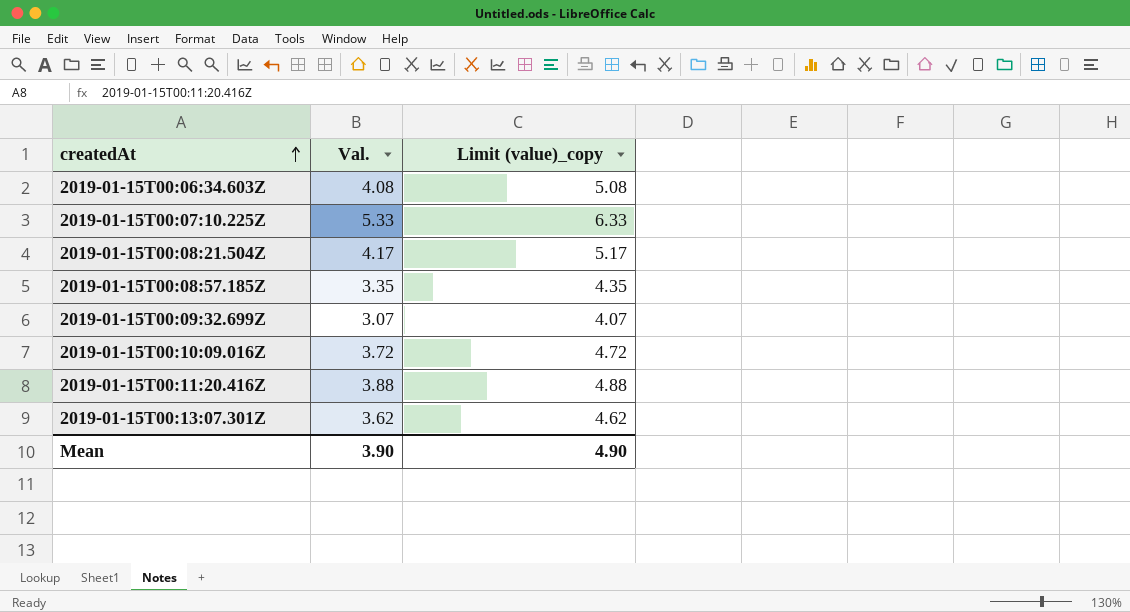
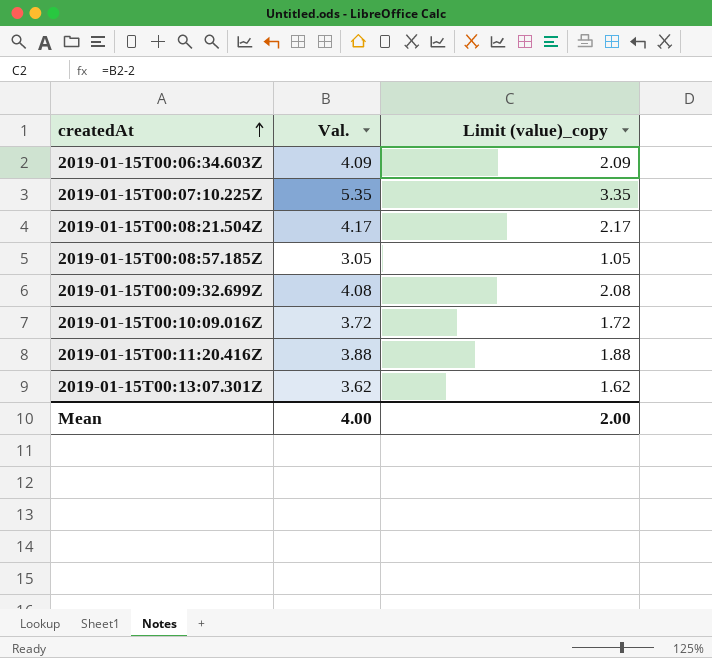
column Limit (value)_copy | formula: [Val.] + 1 -> [Val.] - 2
2019-01-15T00:06:34.603Z | Val.: 4.08 -> 4.09
2019-01-15T00:07:10.225Z | Val.: 5.33 -> 5.35
2019-01-15T00:08:57.185Z | Val.: 3.35 -> 3.05
2019-01-15T00:09:32.699Z | Val.: 3.07 -> 4.08
Mean | Val.: 3.90 -> 4.00
Mean | Limit (value)_copy: 4.90 -> 2.00

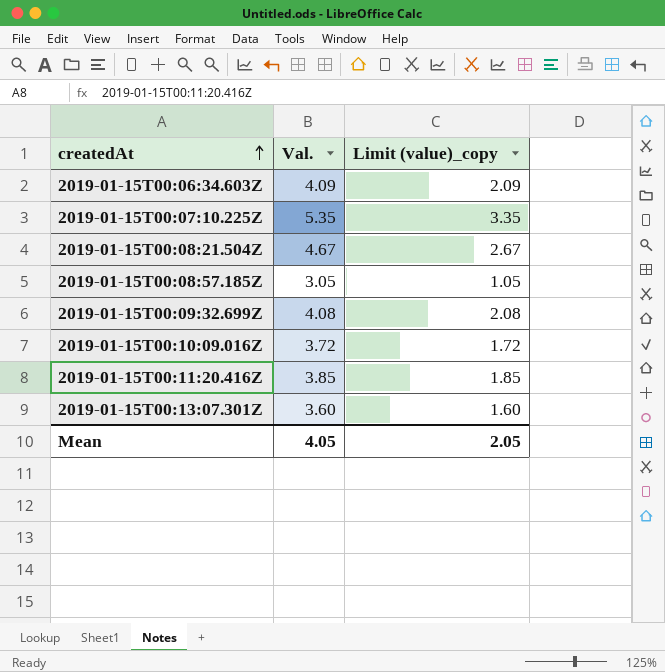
2019-01-15T00:08:21.504Z | Val.: 4.17 -> 4.67
2019-01-15T00:08:21.504Z | Limit (value)_copy: 2.17 -> 2.67
2019-01-15T00:11:20.416Z | Val.: 3.88 -> 3.85
2019-01-15T00:11:20.416Z | Limit (value)_copy: 1.88 -> 1.85
2019-01-15T00:13:07.301Z | Val.: 3.62 -> 3.60
2019-01-15T00:13:07.301Z | Limit (value)_copy: 1.62 -> 1.60
Mean | Val.: 4.00 -> 4.05
Mean | Limit (value)_copy: 2.00 -> 2.05

